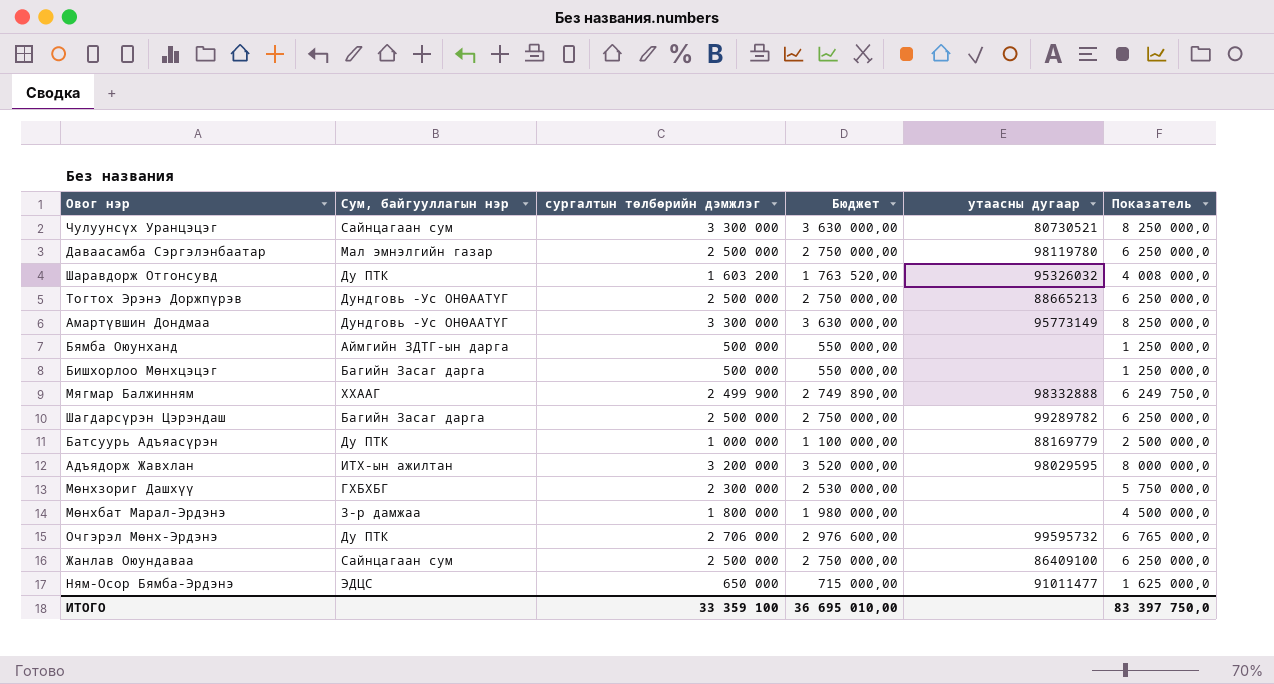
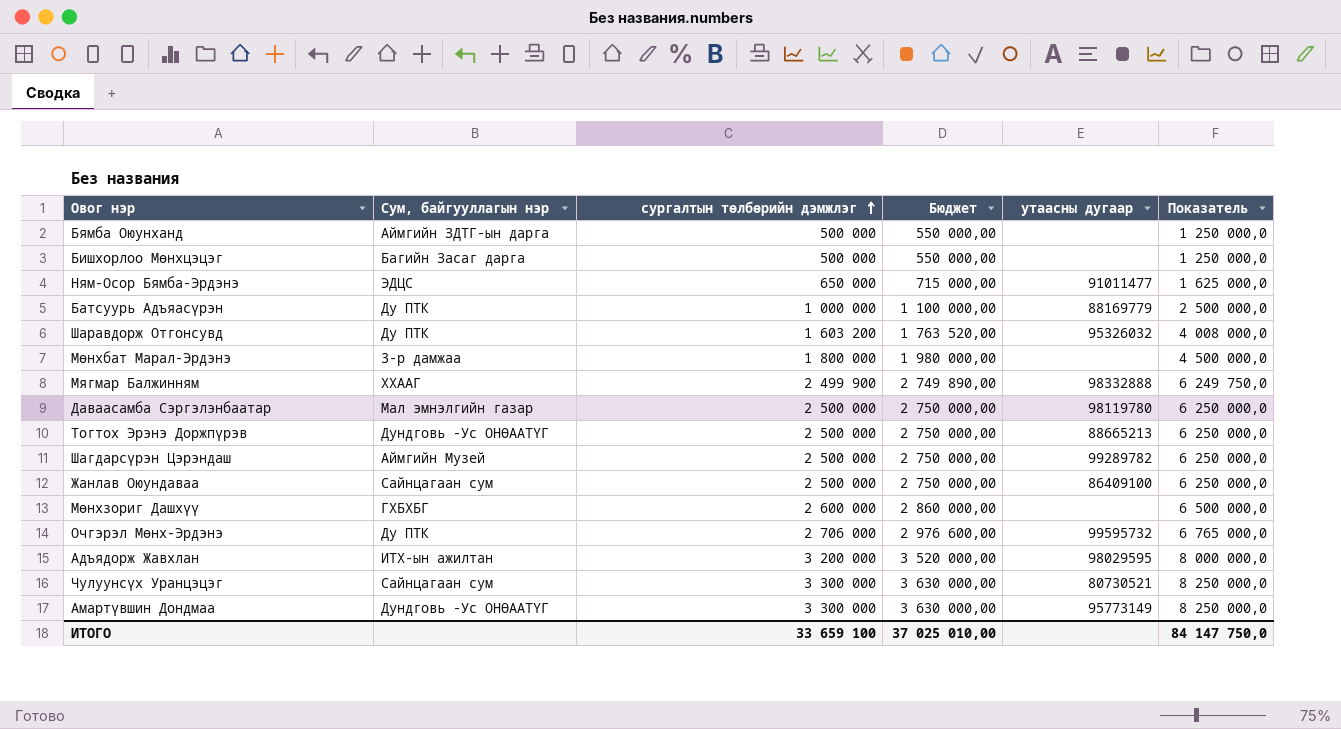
row order: none -> сургалтын төлбөрийн дэмжлэг ascending
Шагдарсүрэн Цэрэндаш | Сум, байгууллагын нэр: Багийн Засаг дарга -> Аймгийн Музей
Мөнхзориг Дашхүү | сургалтын төлбөрийн дэмжлэг: 2 300 000 -> 2 600 000
Мөнхзориг Дашхүү | Бюджет: 2 530 000,00 -> 2 860 000,00
Мөнхзориг Дашхүү | Показатель: 5 750 000,0 -> 6 500 000,0
ИТОГО | сургалтын төлбөрийн дэмжлэг: 33 359 100 -> 33 659 100
ИТОГО | Бюджет: 36 695 010,00 -> 37 025 010,00
ИТОГО | Показатель: 83 397 750,0 -> 84 147 750,0

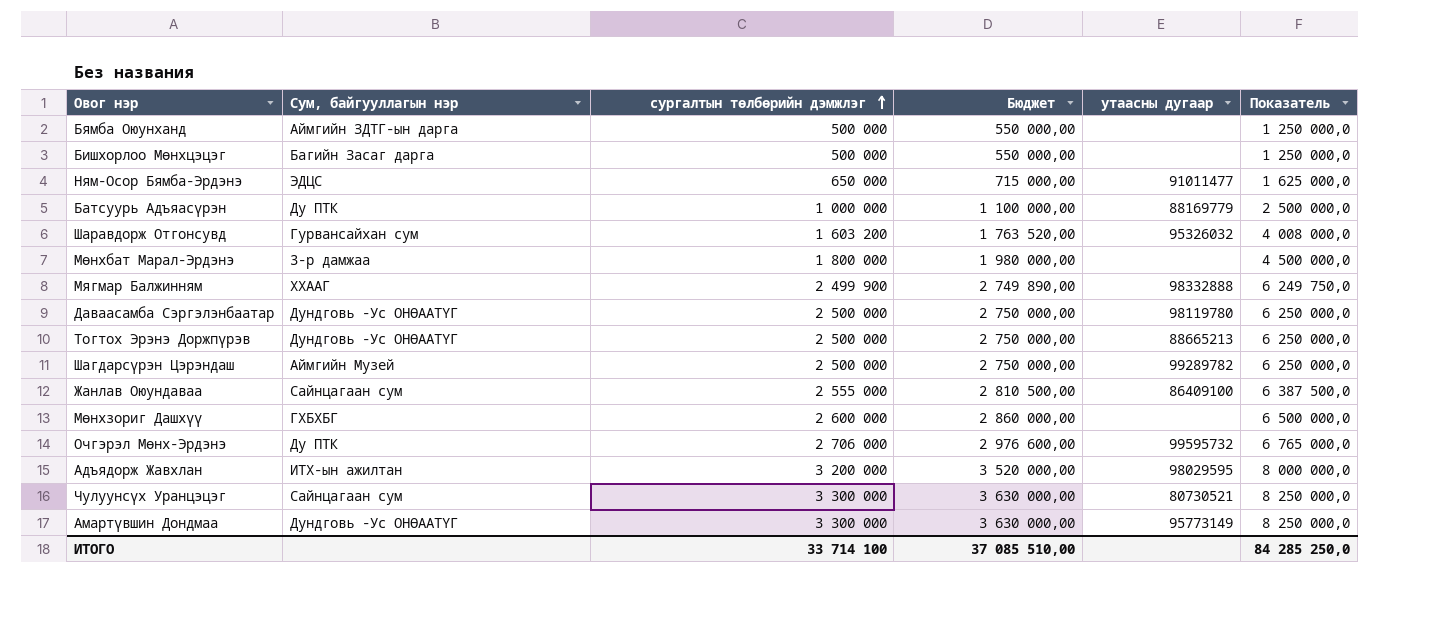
Шаравдорж Отгонсувд | Сум, байгууллагын нэр: Ду ПТК -> Гурвансайхан сум
Даваасамба Сэргэлэнбаатар | Сум, байгууллагын нэр: Мал эмнэлгийн газар -> Дундговь -Ус ОНӨААТҮГ
Жанлав Оюундаваа | сургалтын төлбөрийн дэмжлэг: 2 500 000 -> 2 555 000
Жанлав Оюундаваа | Бюджет: 2 750 000,00 -> 2 810 500,00
Жанлав Оюундаваа | Показатель: 6 250 000,0 -> 6 387 500,0
ИТОГО | сургалтын төлбөрийн дэмжлэг: 33 659 100 -> 33 714 100
ИТОГО | Бюджет: 37 025 010,00 -> 37 085 510,00
ИТОГО | Показатель: 84 147 750,0 -> 84 285 250,0

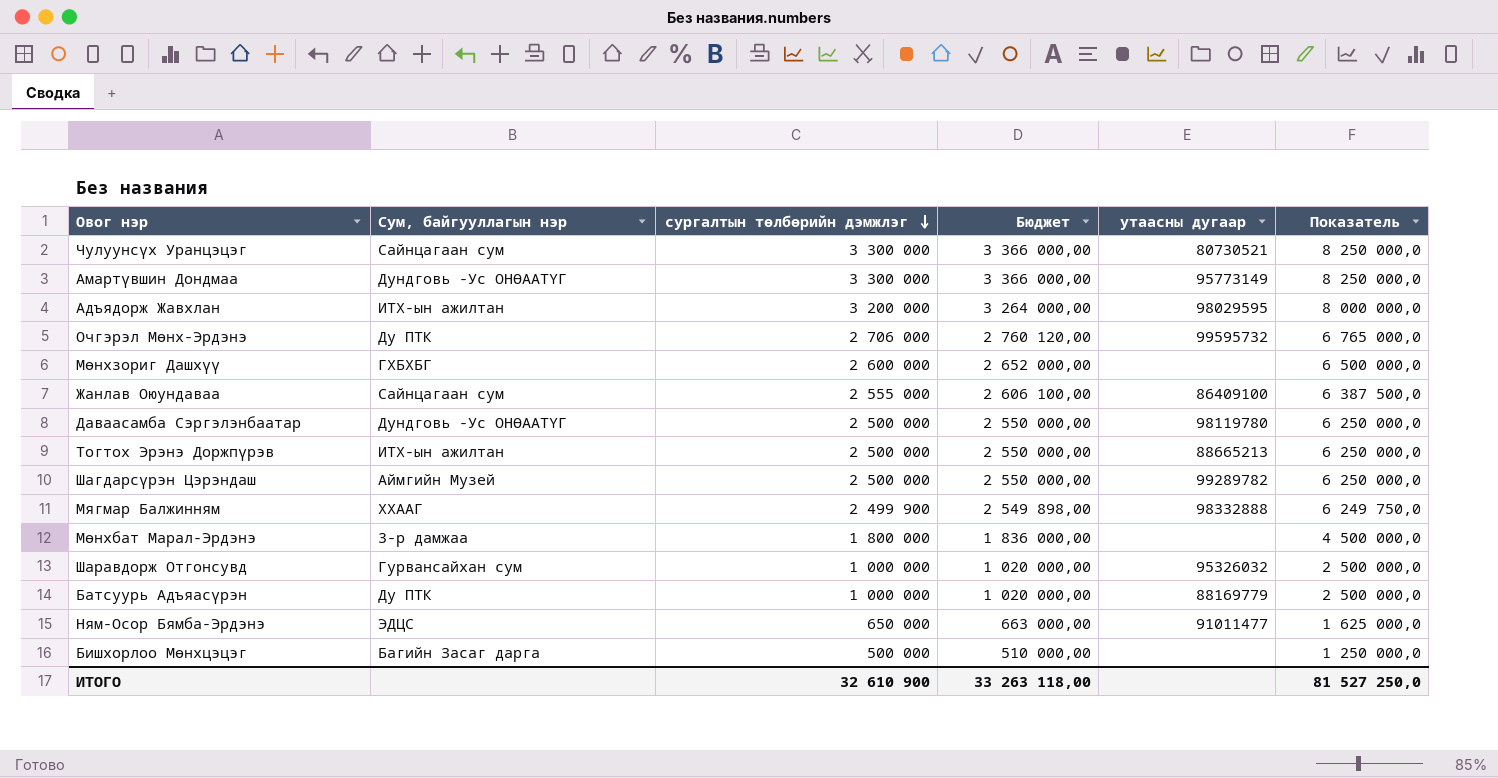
row order: сургалтын төлбөрийн дэмжлэг ascending -> сургалтын төлбөрийн дэмжлэг descending
column Бюджет | formula: [сургалтын төлбөрийн дэмжлэг] * 1,1 -> [сургалтын төлбөрийн дэмжлэг] * 1,02
row Бямба Оюунханд: Аймгийн ЗДТГ-ын дарга | 500 000 | 550 000,00 | none | 1 250 000,0 -> none
Тогтох Эрэнэ Доржпүрэв | Сум, байгууллагын нэр: Дундговь -Ус ОНӨААТҮГ -> ИТХ-ын ажилтан
Шаравдорж Отгонсувд | сургалтын төлбөрийн дэмжлэг: 1 603 200 -> 1 000 000
Шаравдорж Отгонсувд | Показатель: 4 008 000,0 -> 2 500 000,0
ИТОГО | сургалтын төлбөрийн дэмжлэг: 33 714 100 -> 32 610 900
ИТОГО | Бюджет: 37 085 510,00 -> 33 263 118,00
ИТОГО | Показатель: 84 285 250,0 -> 81 527 250,0

